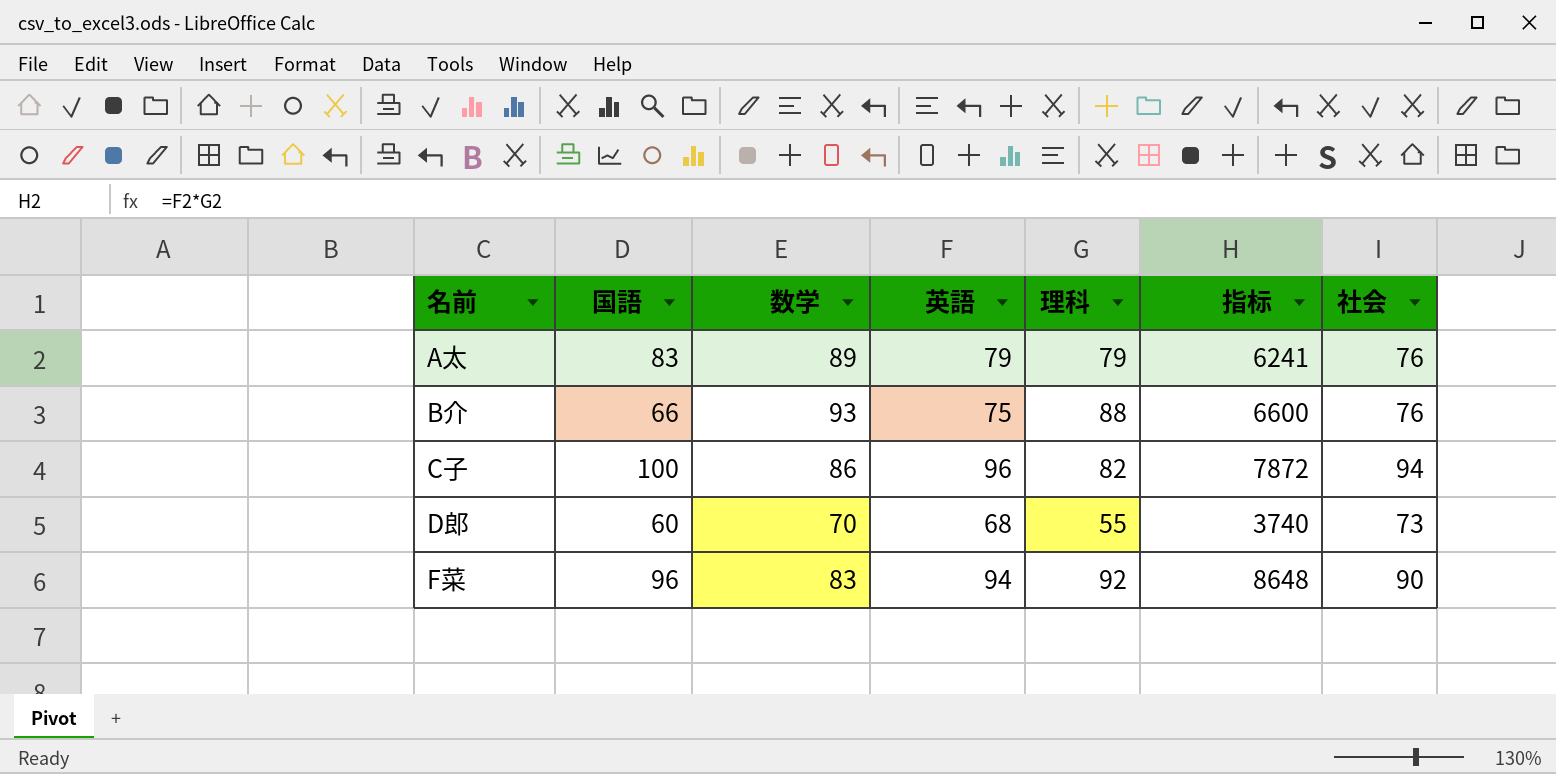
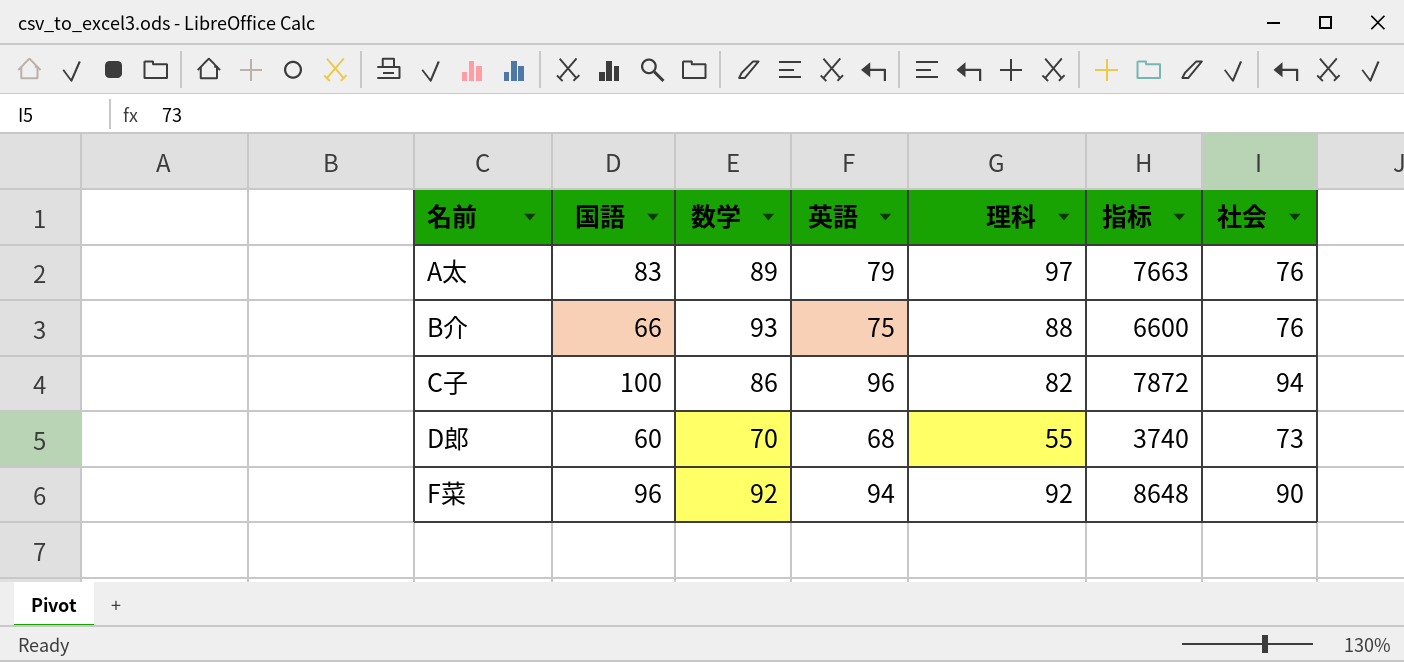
A太 | 理科: 79 -> 97
A太 | 指标: 6241 -> 7663
F菜 | 数学: 83 -> 92

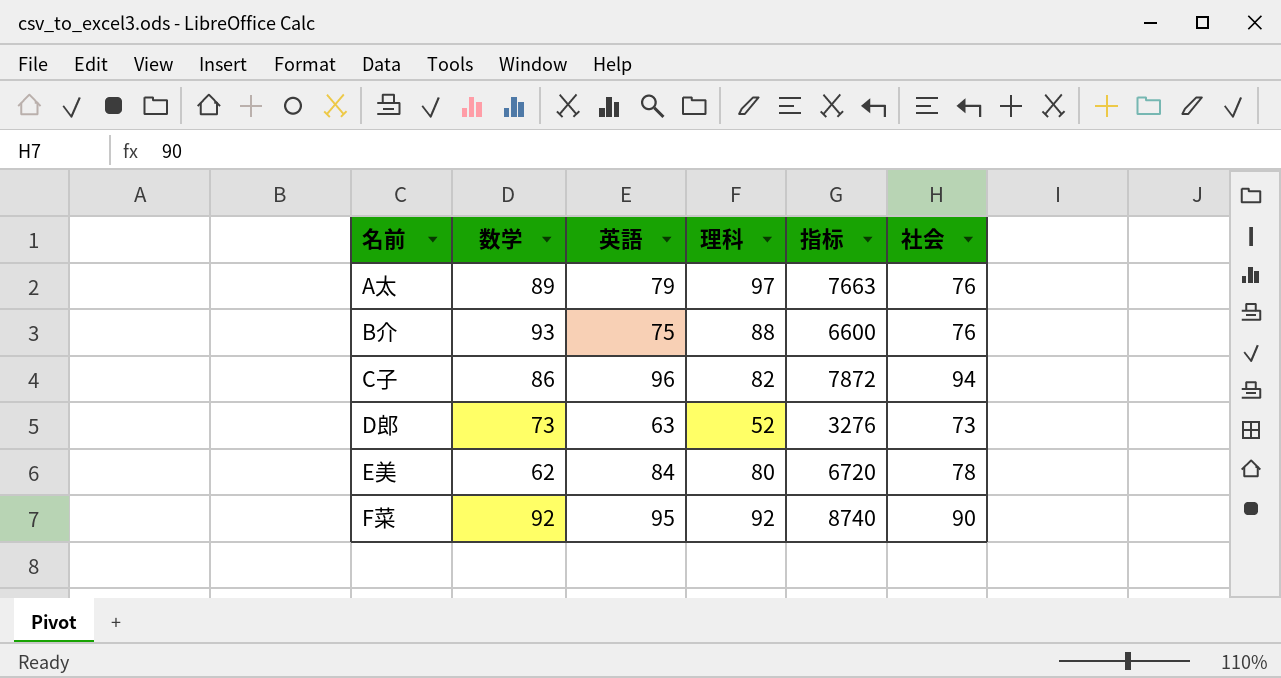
column 国語 | position: 2 -> none
D郎 | 数学: 70 -> 73
D郎 | 英語: 68 -> 63
D郎 | 理科: 55 -> 52
D郎 | 指标: 3740 -> 3276
row E美: none -> 62 | 84 | 80 | 6720 | 78
F菜 | 英語: 94 -> 95
F菜 | 指标: 8648 -> 8740

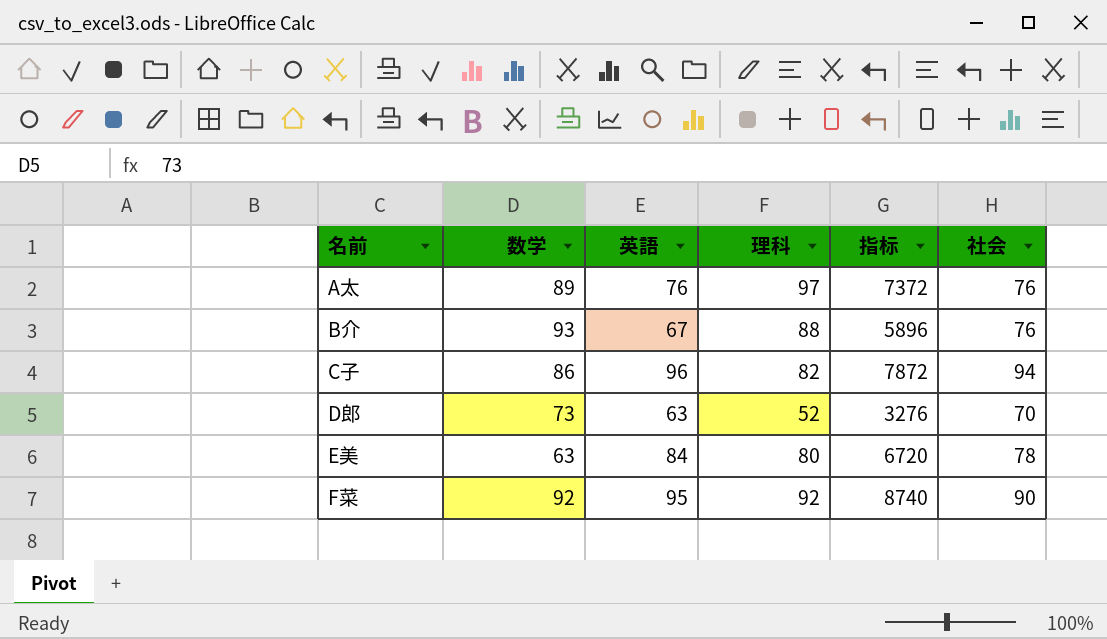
A太 | 英語: 79 -> 76
A太 | 指标: 7663 -> 7372
B介 | 英語: 75 -> 67
B介 | 指标: 6600 -> 5896
D郎 | 社会: 73 -> 70
E美 | 数学: 62 -> 63

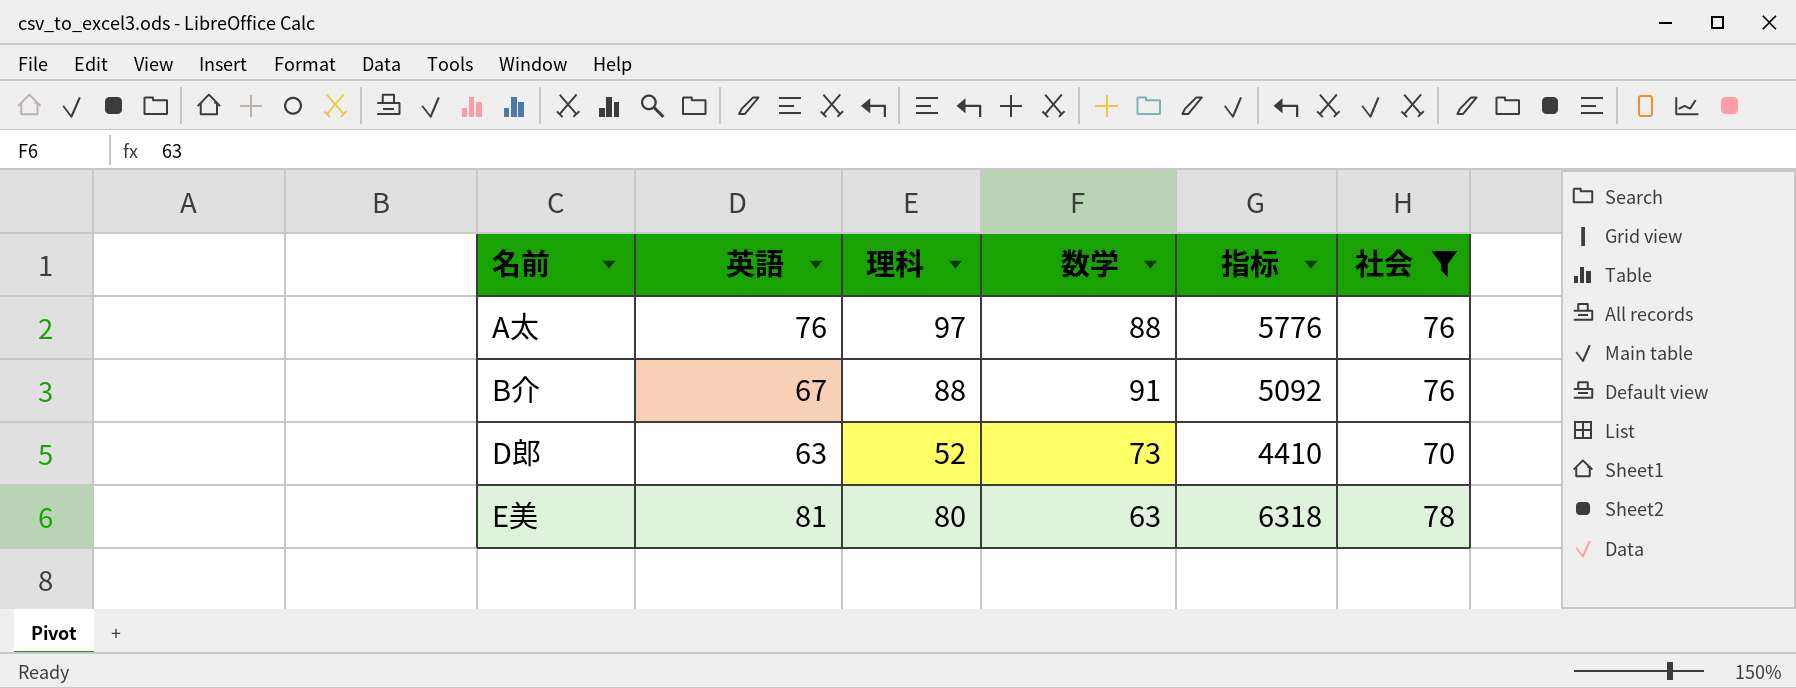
filter: none -> 社会 <= 78
column 数学 | position: 2 -> 4
column 指标 | formula: [英語] * [理科] -> [英語] * [社会]
A太 | 数学: 89 -> 88
B介 | 数学: 93 -> 91
E美 | 英語: 84 -> 81

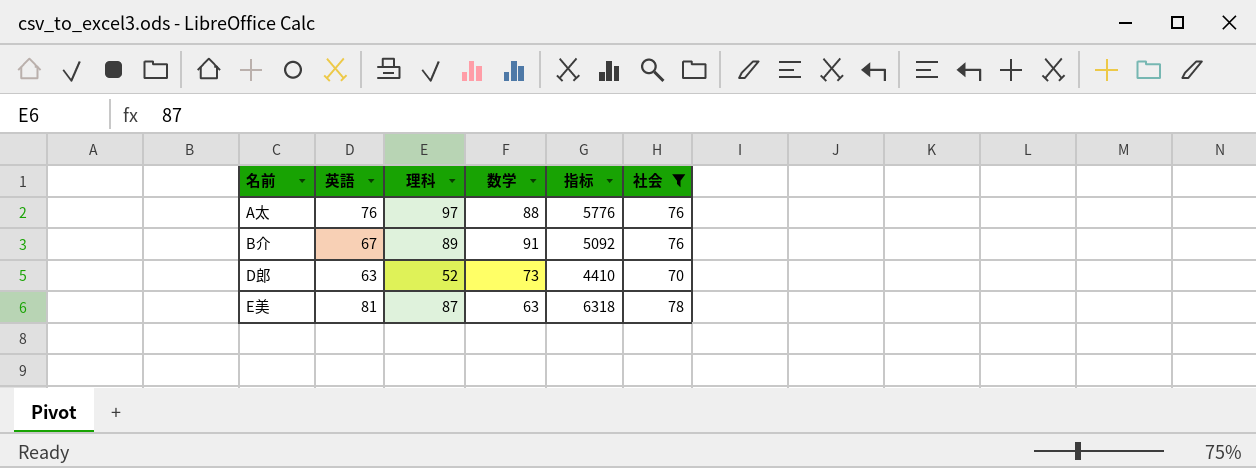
B介 | 理科: 88 -> 89
E美 | 理科: 80 -> 87

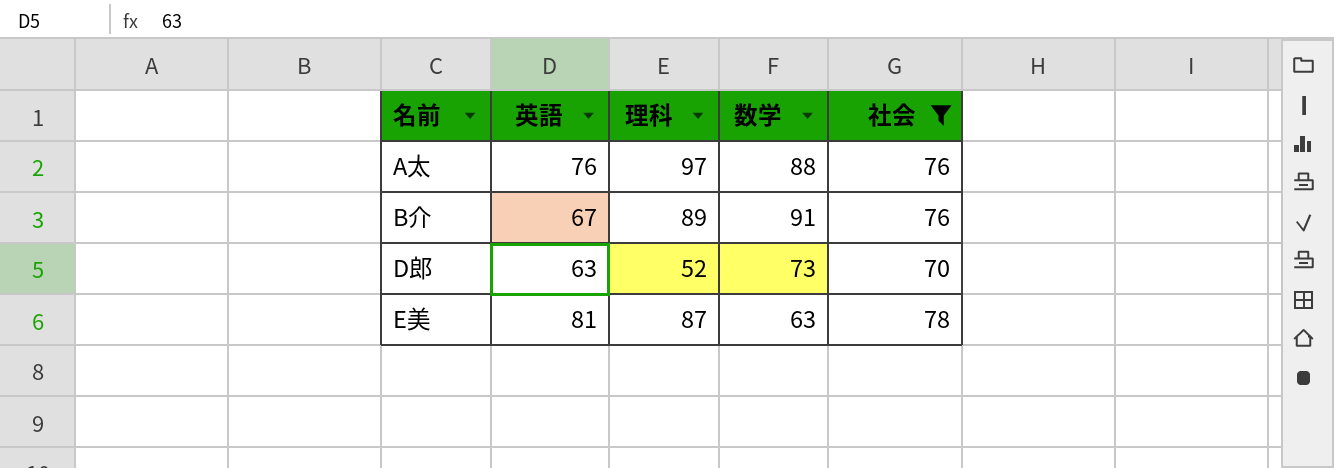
column 指标 | formula: [英語] * [社会] -> none

